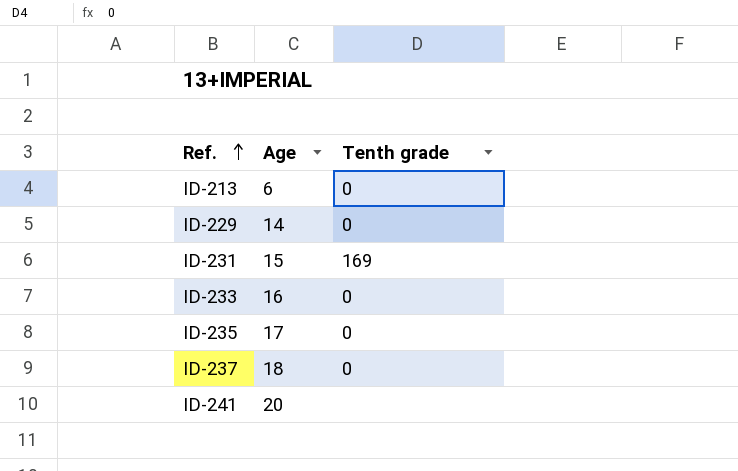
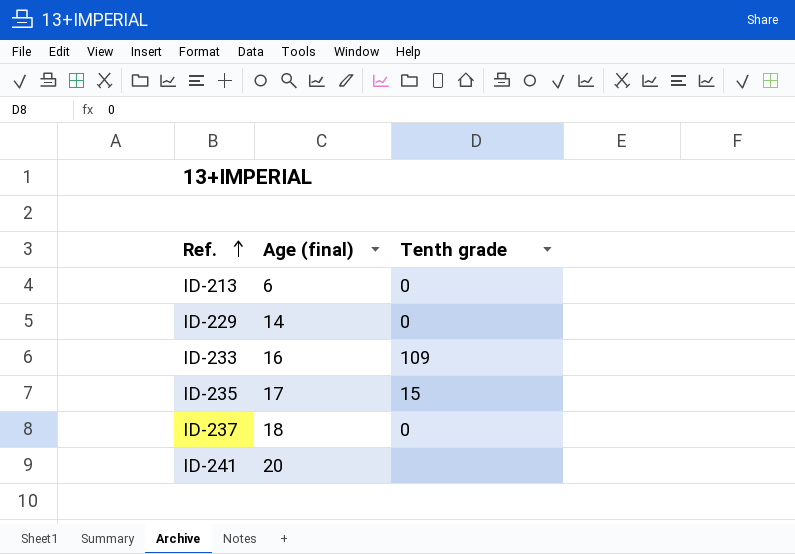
column name: Age -> Age (final)
row ID-231: 15 | 169 -> none
ID-233 | Tenth grade: 0 -> 109
ID-235 | Tenth grade: 0 -> 15

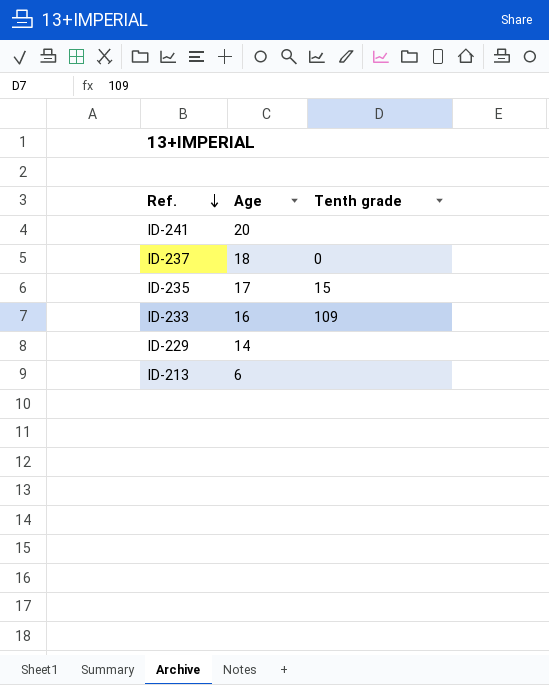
row order: Ref. ascending -> Ref. descending
column name: Age (final) -> Age
ID-229 | Tenth grade: 0 -> none
ID-213 | Tenth grade: 0 -> none

